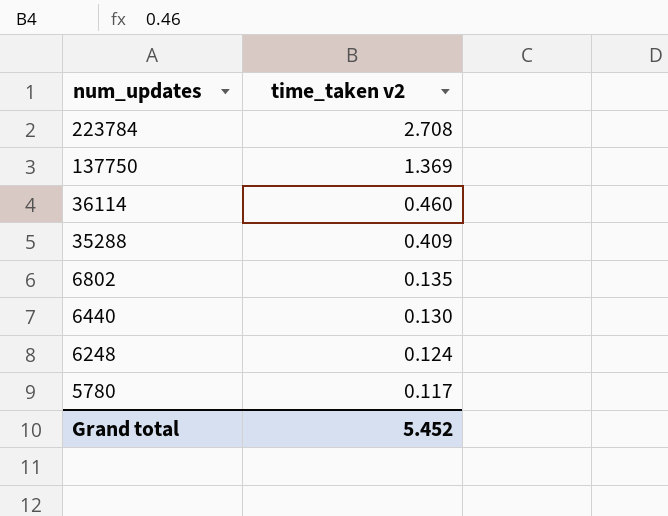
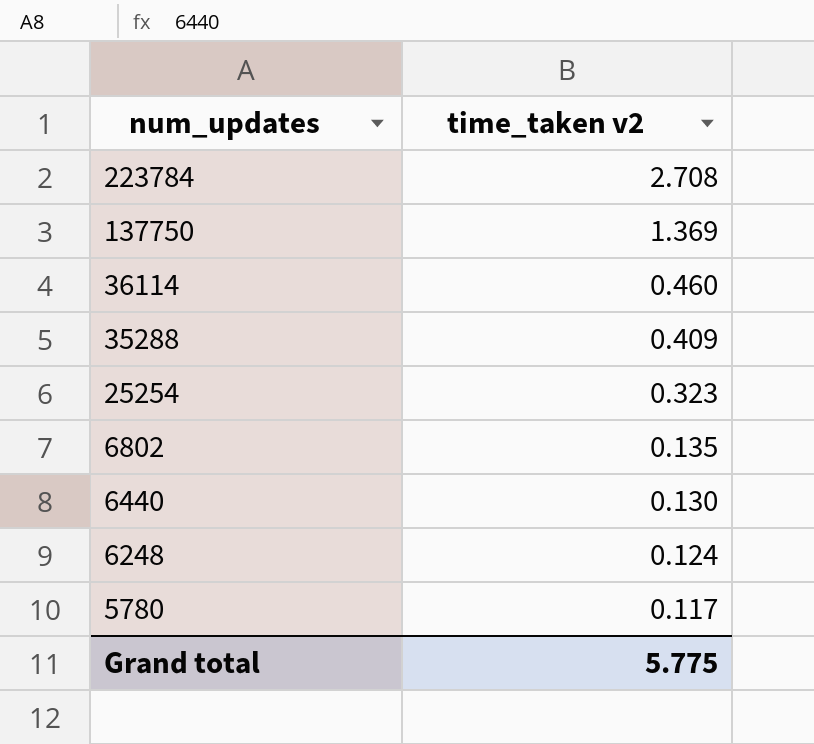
row 25254: none -> 0.323
Grand total | time_taken v2: 5.452 -> 5.775

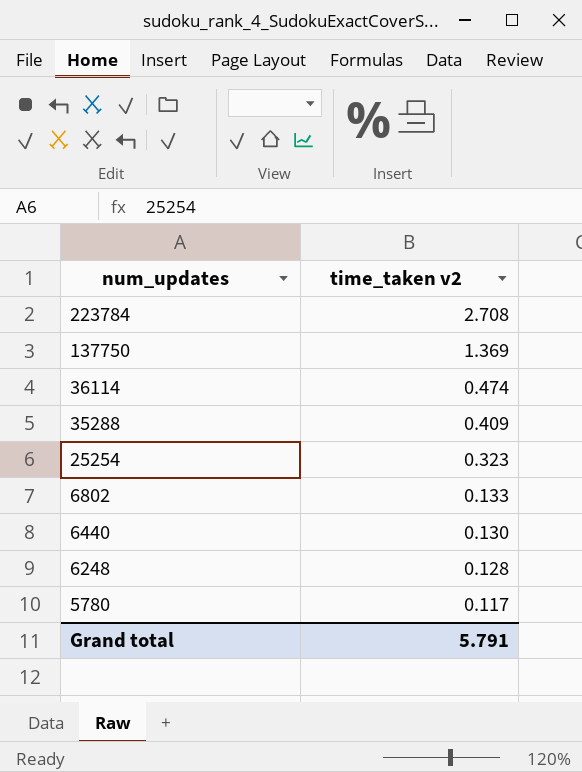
36114 | time_taken v2: 0.460 -> 0.474
6802 | time_taken v2: 0.135 -> 0.133
6248 | time_taken v2: 0.124 -> 0.128
Grand total | time_taken v2: 5.775 -> 5.791

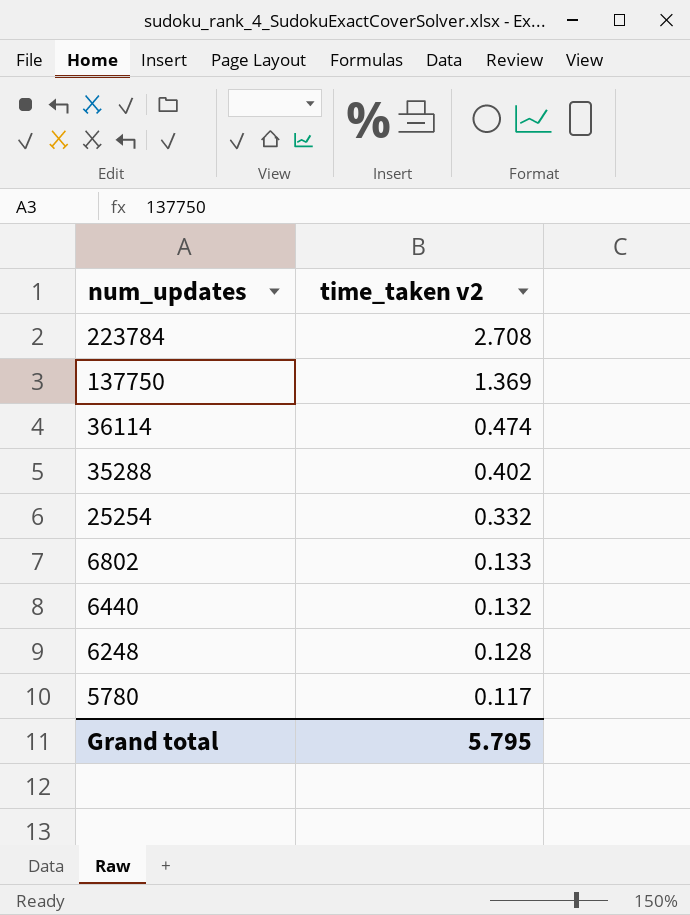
35288 | time_taken v2: 0.409 -> 0.402
25254 | time_taken v2: 0.323 -> 0.332
6440 | time_taken v2: 0.130 -> 0.132
Grand total | time_taken v2: 5.791 -> 5.795

